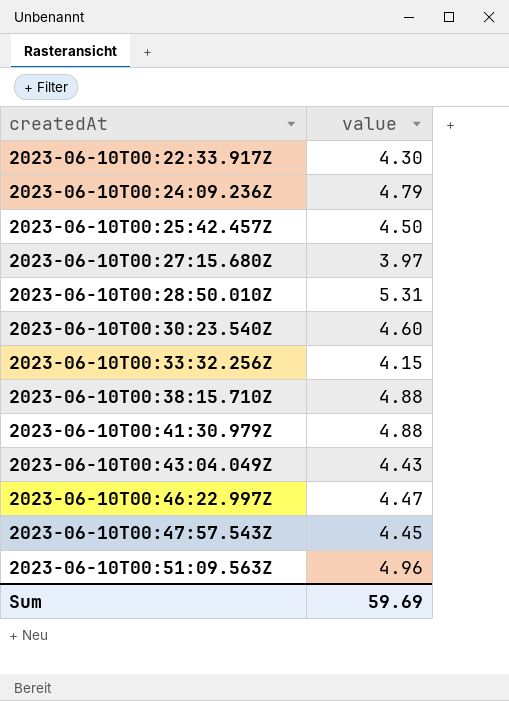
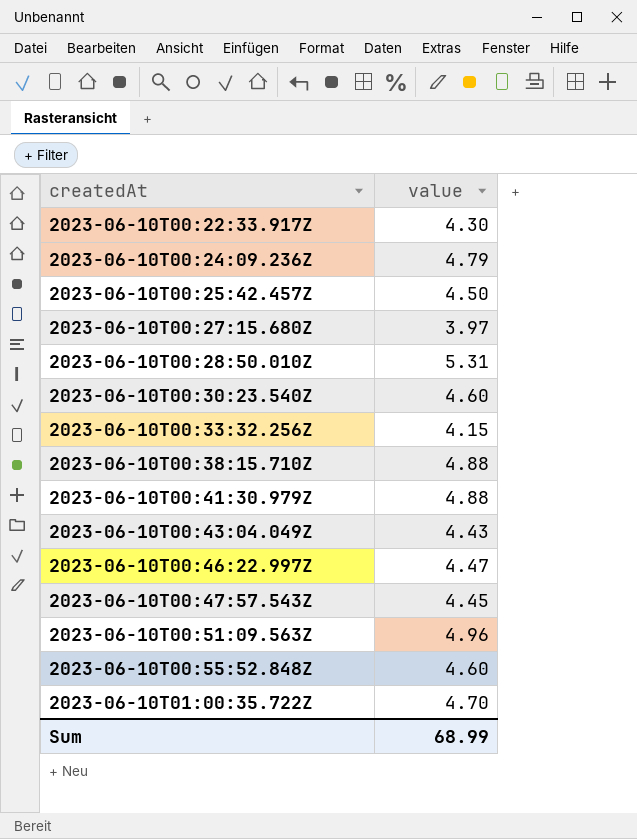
row 2023-06-10T00:55:52.848Z: none -> 4.60
row 2023-06-10T01:00:35.722Z: none -> 4.70
Sum | value: 59.69 -> 68.99

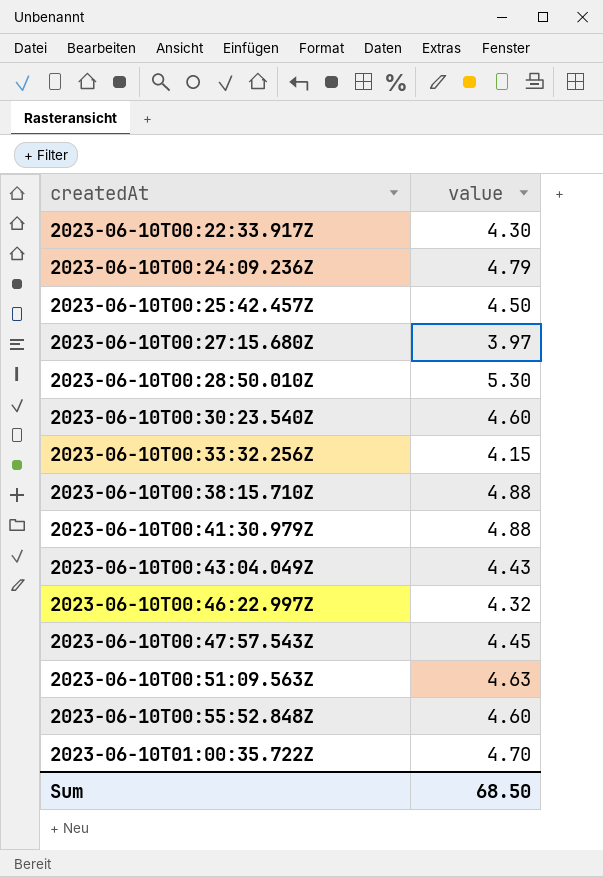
2023-06-10T00:28:50.010Z | value: 5.31 -> 5.30
2023-06-10T00:46:22.997Z | value: 4.47 -> 4.32
2023-06-10T00:51:09.563Z | value: 4.96 -> 4.63
Sum | value: 68.99 -> 68.50

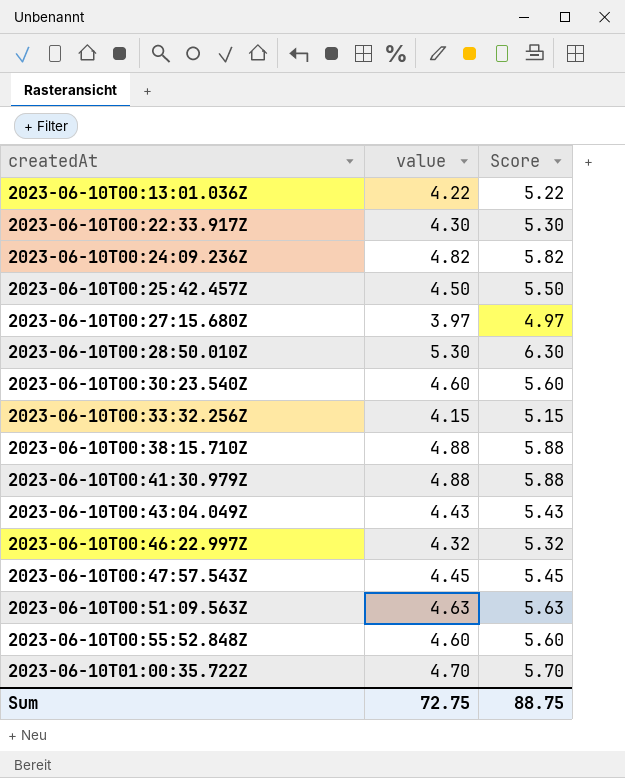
column Score | formula: none -> [value] + 1
row 2023-06-10T00:13:01.036Z: none -> 4.22 | 5.22
2023-06-10T00:24:09.236Z | value: 4.79 -> 4.82
Sum | value: 68.50 -> 72.75

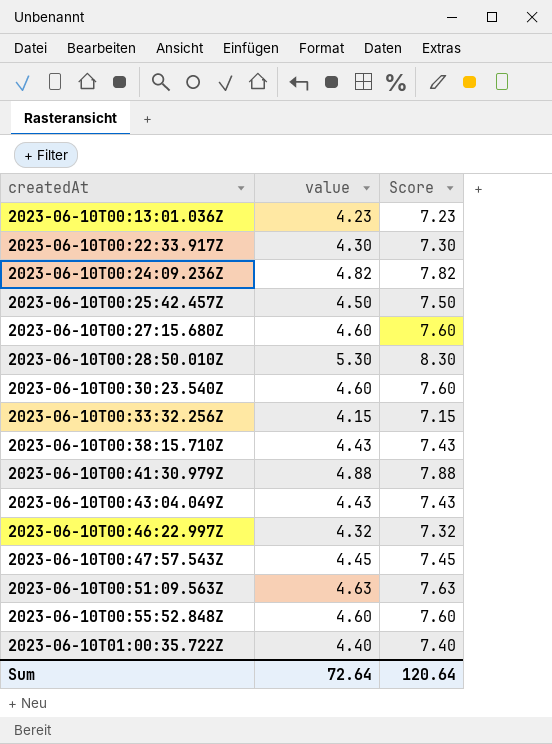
column Score | formula: [value] + 1 -> [value] + 3
2023-06-10T00:13:01.036Z | value: 4.22 -> 4.23
2023-06-10T00:27:15.680Z | value: 3.97 -> 4.60
2023-06-10T00:38:15.710Z | value: 4.88 -> 4.43
2023-06-10T01:00:35.722Z | value: 4.70 -> 4.40
Sum | value: 72.75 -> 72.64
Sum | Score: 88.75 -> 120.64

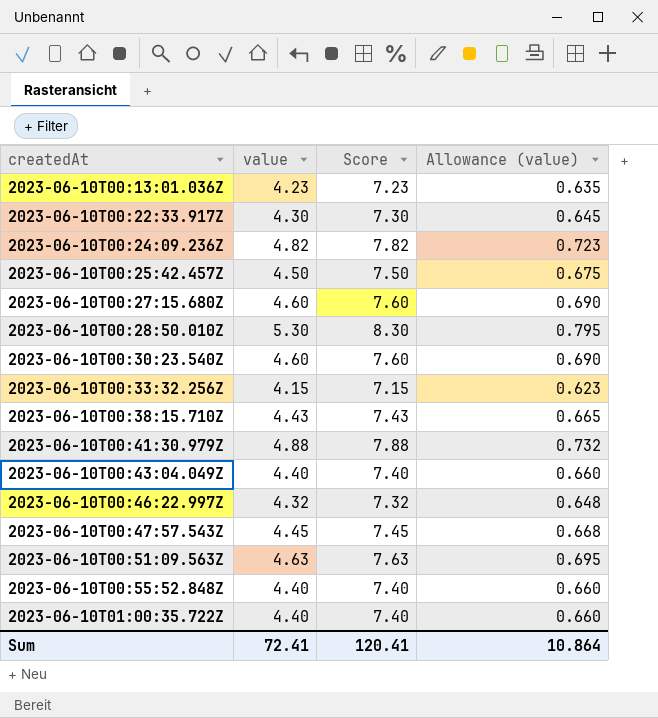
column Allowance (value) | formula: none -> [value] * 0.15
2023-06-10T00:43:04.049Z | value: 4.43 -> 4.40
2023-06-10T00:43:04.049Z | Score: 7.43 -> 7.40
2023-06-10T00:55:52.848Z | value: 4.60 -> 4.40
2023-06-10T00:55:52.848Z | Score: 7.60 -> 7.40
Sum | value: 72.64 -> 72.41
Sum | Score: 120.64 -> 120.41

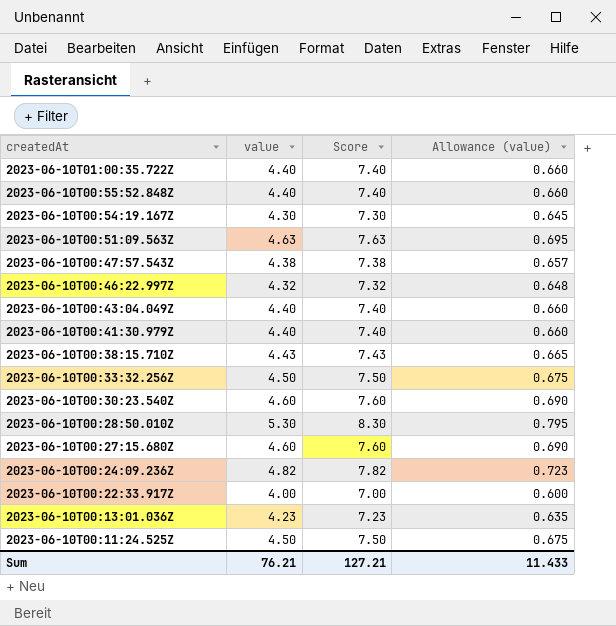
row order: createdAt ascending -> createdAt descending
row 2023-06-10T00:25:42.457Z: 4.50 | 7.50 | 0.675 -> none
row 2023-06-10T00:54:19.167Z: none -> 4.30 | 7.30 | 0.645
2023-06-10T00:47:57.543Z | value: 4.45 -> 4.38
2023-06-10T00:47:57.543Z | Score: 7.45 -> 7.38
2023-06-10T00:47:57.543Z | Allowance (value): 0.668 -> 0.657
2023-06-10T00:41:30.979Z | value: 4.88 -> 4.40
2023-06-10T00:41:30.979Z | Score: 7.88 -> 7.40
2023-06-10T00:41:30.979Z | Allowance (value): 0.732 -> 0.660
2023-06-10T00:33:32.256Z | value: 4.15 -> 4.50
2023-06-10T00:33:32.256Z | Score: 7.15 -> 7.50
2023-06-10T00:33:32.256Z | Allowance (value): 0.623 -> 0.675
2023-06-10T00:22:33.917Z | value: 4.30 -> 4.00
2023-06-10T00:22:33.917Z | Score: 7.30 -> 7.00
2023-06-10T00:22:33.917Z | Allowance (value): 0.645 -> 0.600
row 2023-06-10T00:11:24.525Z: none -> 4.50 | 7.50 | 0.675
Sum | value: 72.41 -> 76.21
Sum | Score: 120.41 -> 127.21
Sum | Allowance (value): 10.864 -> 11.433

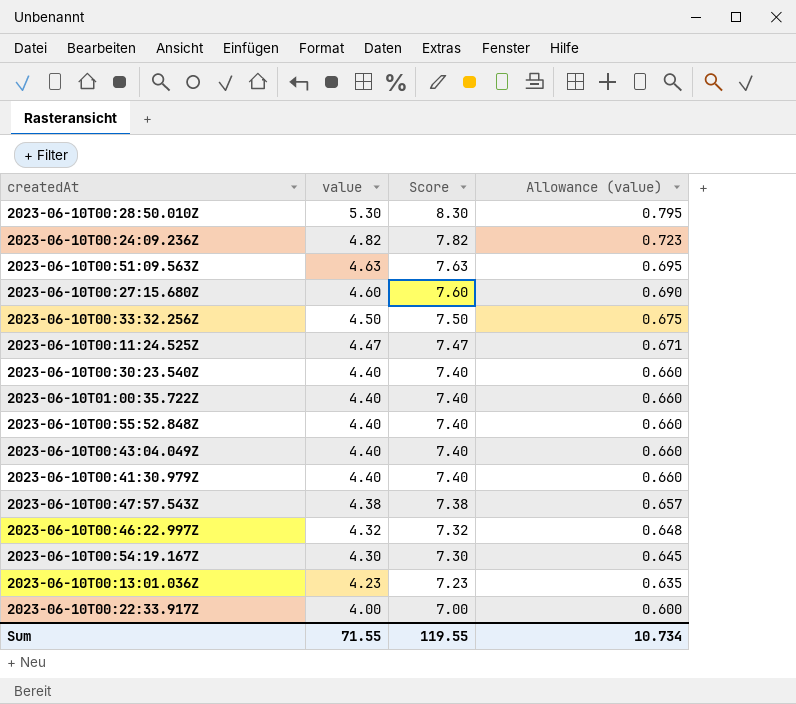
row order: createdAt descending -> value descending
row 2023-06-10T00:38:15.710Z: 4.43 | 7.43 | 0.665 -> none
2023-06-10T00:11:24.525Z | value: 4.50 -> 4.47
2023-06-10T00:11:24.525Z | Score: 7.50 -> 7.47
2023-06-10T00:11:24.525Z | Allowance (value): 0.675 -> 0.671
2023-06-10T00:30:23.540Z | value: 4.60 -> 4.40
2023-06-10T00:30:23.540Z | Score: 7.60 -> 7.40
2023-06-10T00:30:23.540Z | Allowance (value): 0.690 -> 0.660
Sum | value: 76.21 -> 71.55
Sum | Score: 127.21 -> 119.55
Sum | Allowance (value): 11.433 -> 10.734

